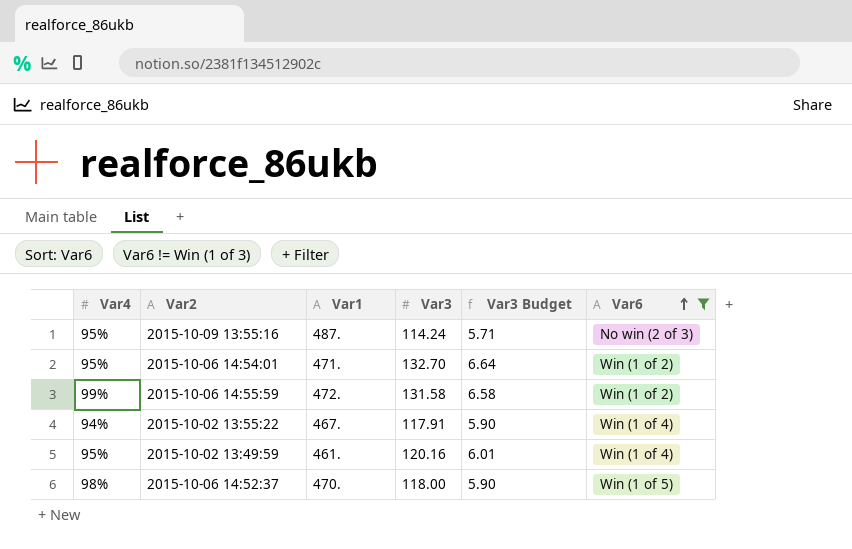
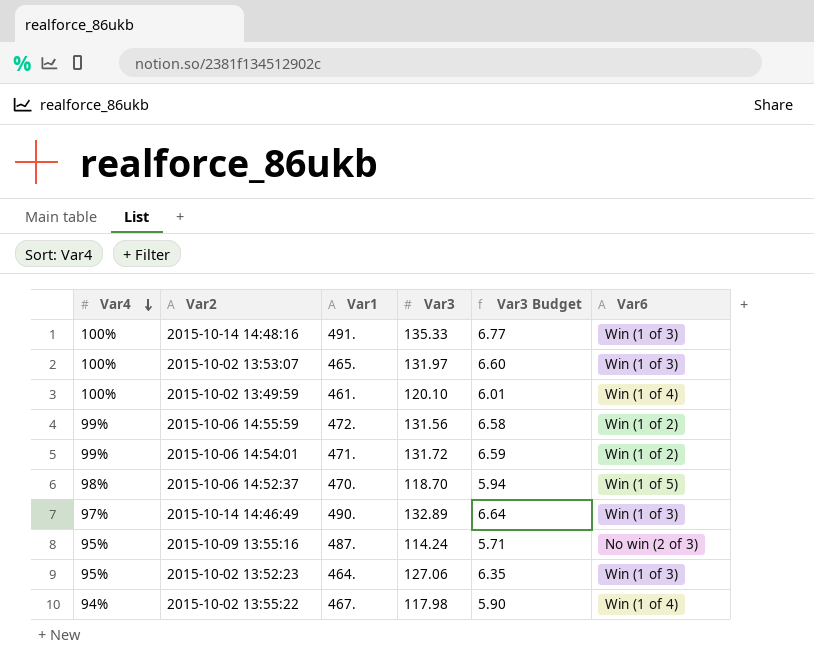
filter: Var6 != Win (1 of 3) -> none
row order: Var6 ascending -> Var4 descending
2015-10-02 13:49:59 | Var4: 95% -> 100%
2015-10-02 13:49:59 | Var3: 120.16 -> 120.10
2015-10-06 14:55:59 | Var3: 131.58 -> 131.56
2015-10-06 14:54:01 | Var4: 95% -> 99%
2015-10-06 14:54:01 | Var3: 132.70 -> 131.72
2015-10-06 14:54:01 | Var3 Budget: 6.64 -> 6.59
2015-10-06 14:52:37 | Var3: 118.00 -> 118.70
2015-10-06 14:52:37 | Var3 Budget: 5.90 -> 5.94
2015-10-02 13:55:22 | Var3: 117.91 -> 117.98

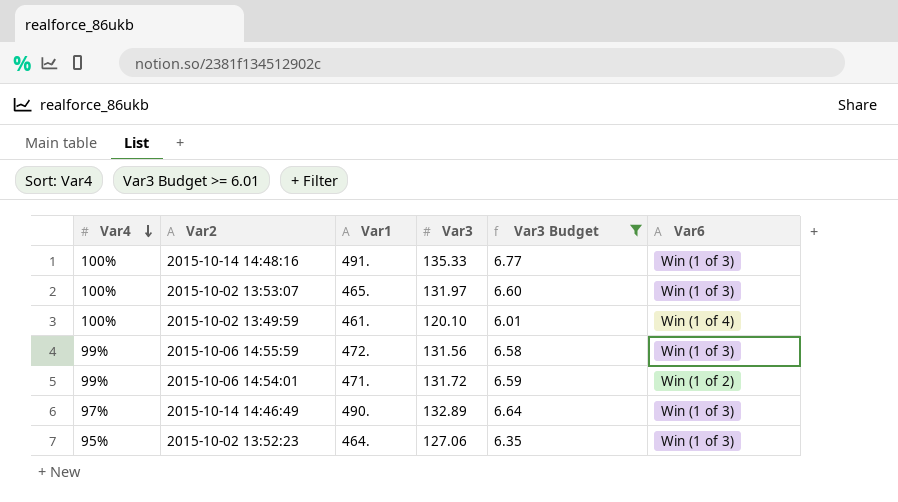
filter: none -> Var3 Budget >= 6.01
2015-10-06 14:55:59 | Var6: Win (1 of 2) -> Win (1 of 3)

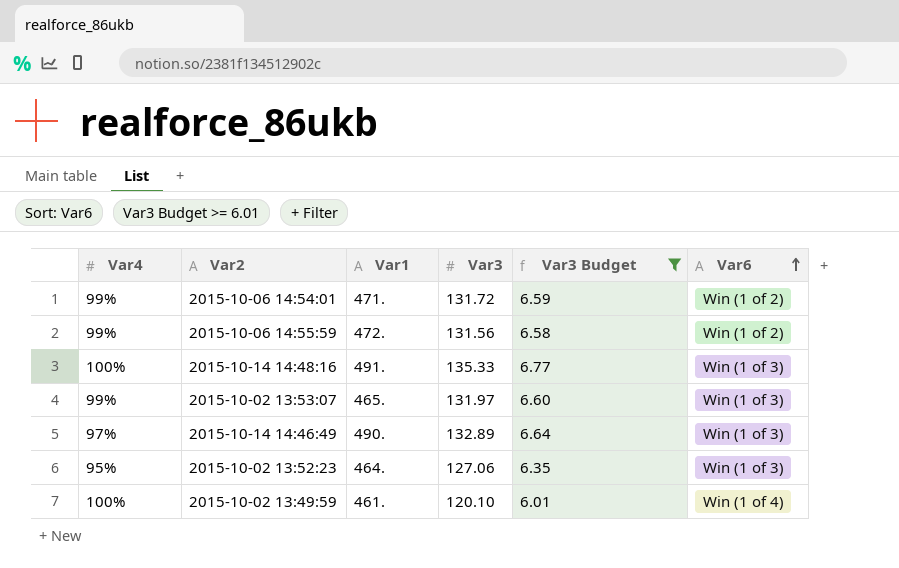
row order: Var4 descending -> Var6 ascending
2015-10-06 14:55:59 | Var6: Win (1 of 3) -> Win (1 of 2)
2015-10-02 13:53:07 | Var4: 100% -> 99%

